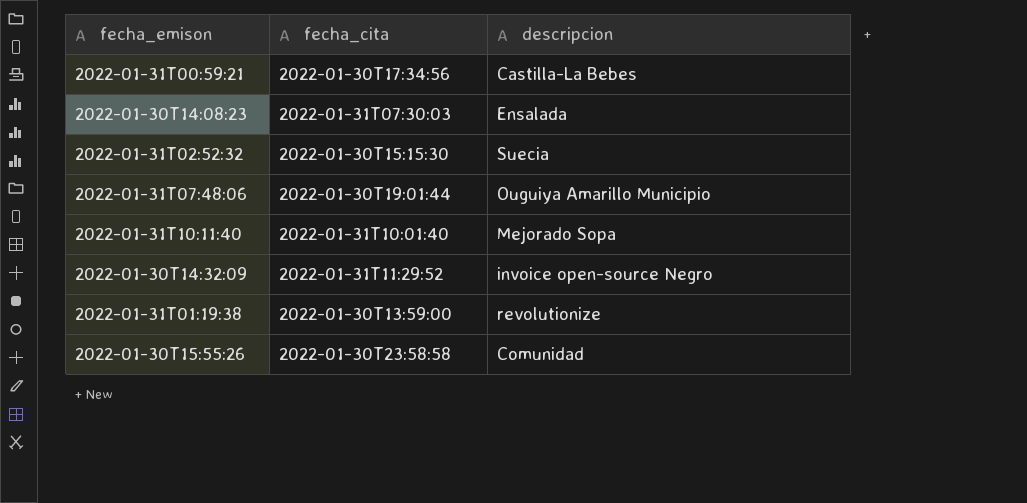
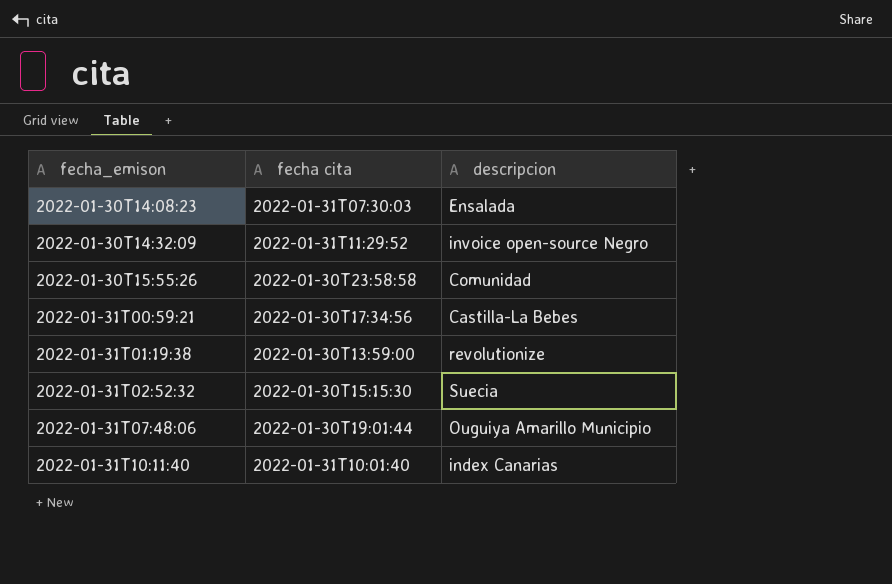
row order: none -> fecha_emison ascending
column name: fecha_cita -> fecha cita
2022-01-31T10:11:40 | descripcion: Mejorado Sopa -> index Canarias

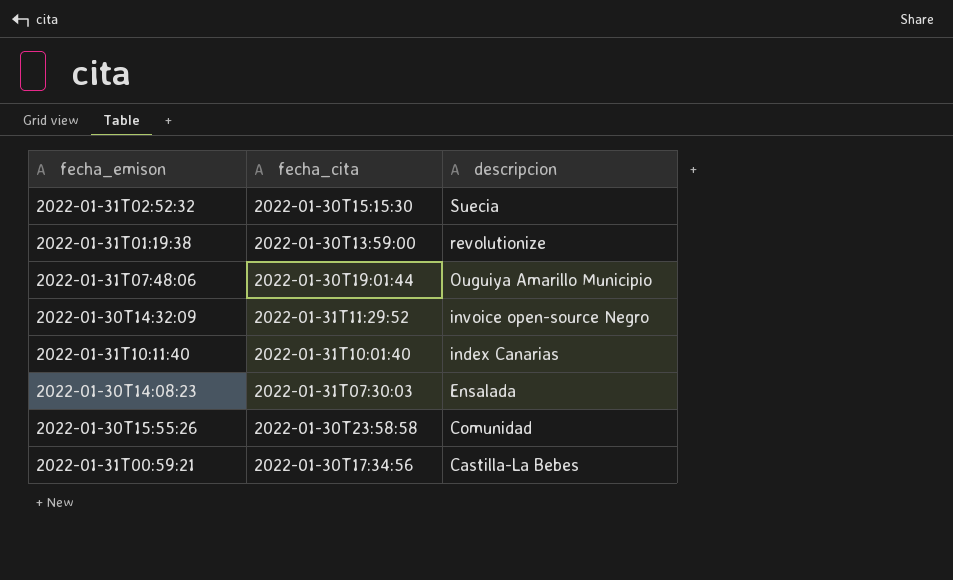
row order: fecha_emison ascending -> descripcion descending
column name: fecha cita -> fecha_cita

